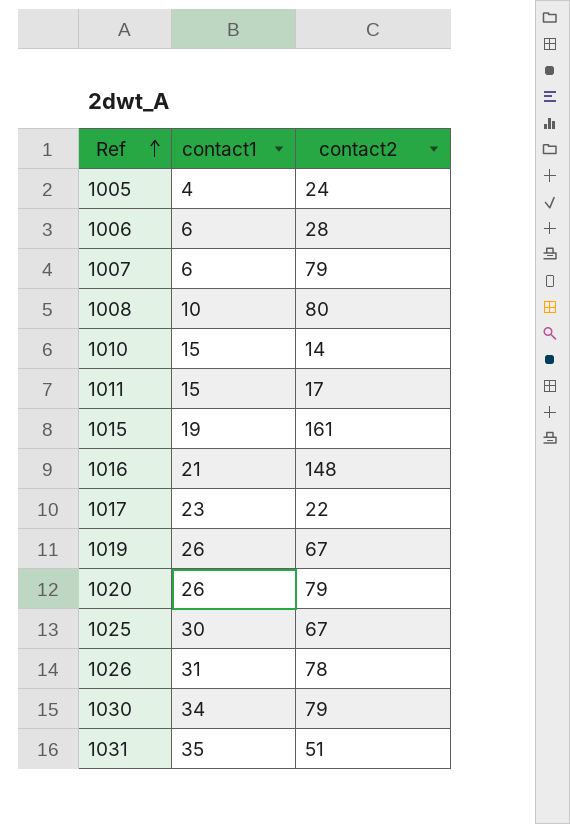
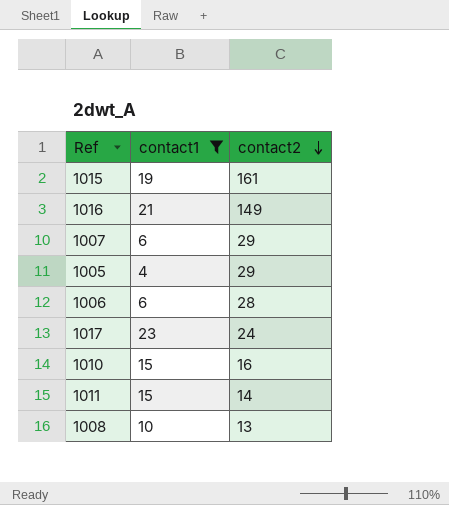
filter: none -> contact1 <= 23
row order: Ref ascending -> contact2 descending
1016 | contact2: 148 -> 149
1007 | contact2: 79 -> 29
1005 | contact2: 24 -> 29
1017 | contact2: 22 -> 24
1010 | contact2: 14 -> 16
1011 | contact2: 17 -> 14
1008 | contact2: 80 -> 13

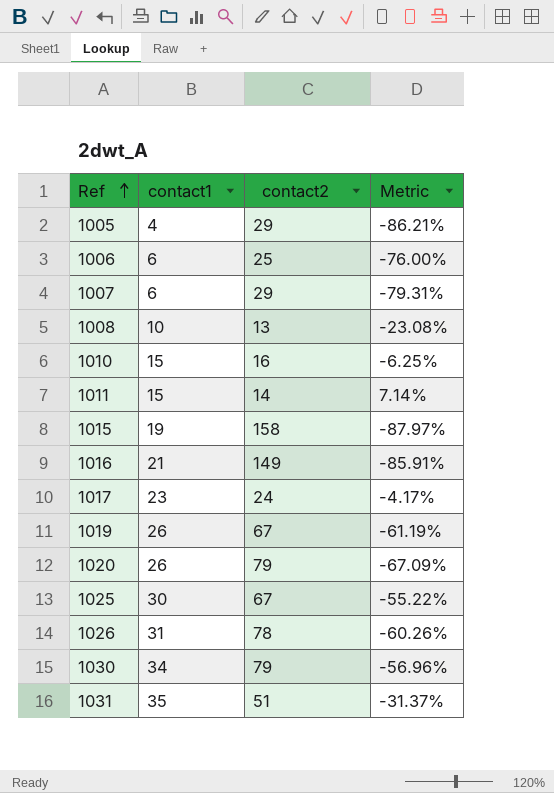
filter: contact1 <= 23 -> none
row order: contact2 descending -> Ref ascending
column Metric | formula: none -> ([contact1] - [contact2]) / [contact2]
1006 | contact2: 28 -> 25
1015 | contact2: 161 -> 158

